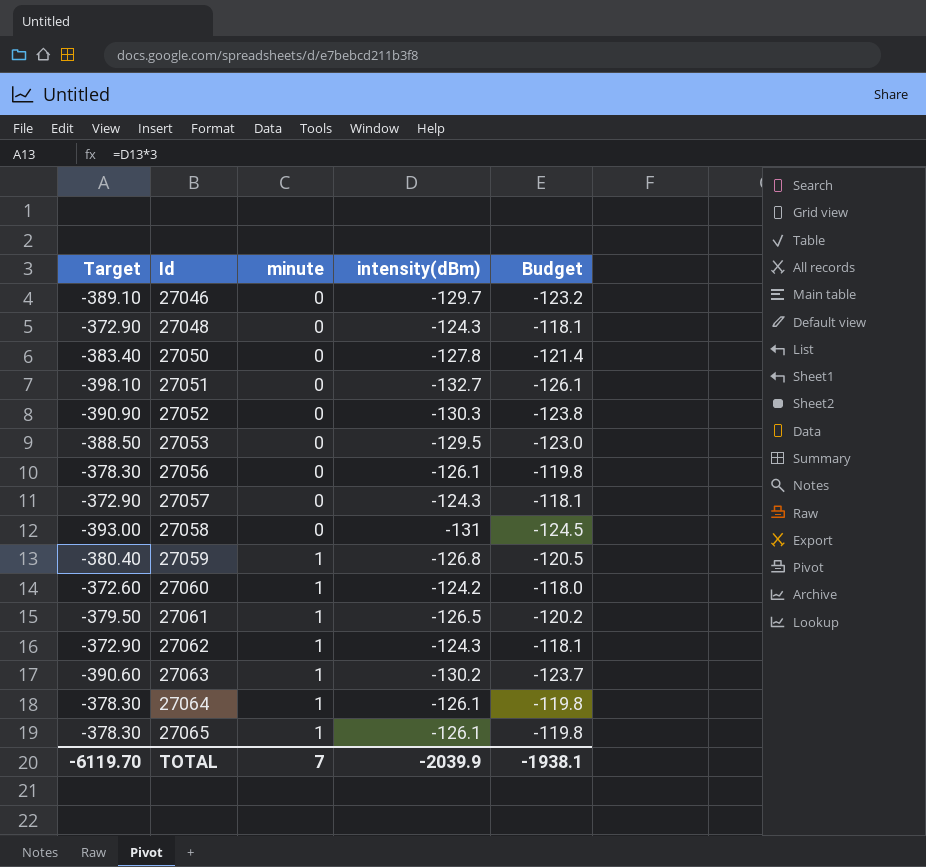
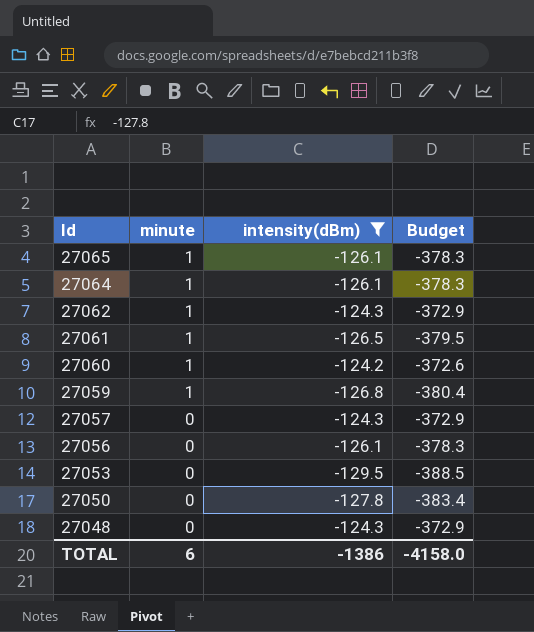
filter: none -> intensity(dBm) >= -129.5
row order: Id ascending -> Id descending
column Target | formula: [intensity(dBm)] * 3 -> none
column Budget | formula: [intensity(dBm)] * 0.95 -> [intensity(dBm)] * 3
TOTAL | minute: 7 -> 6
TOTAL | intensity(dBm): -2039.9 -> -1386
TOTAL | Budget: -1938.1 -> -4158.0

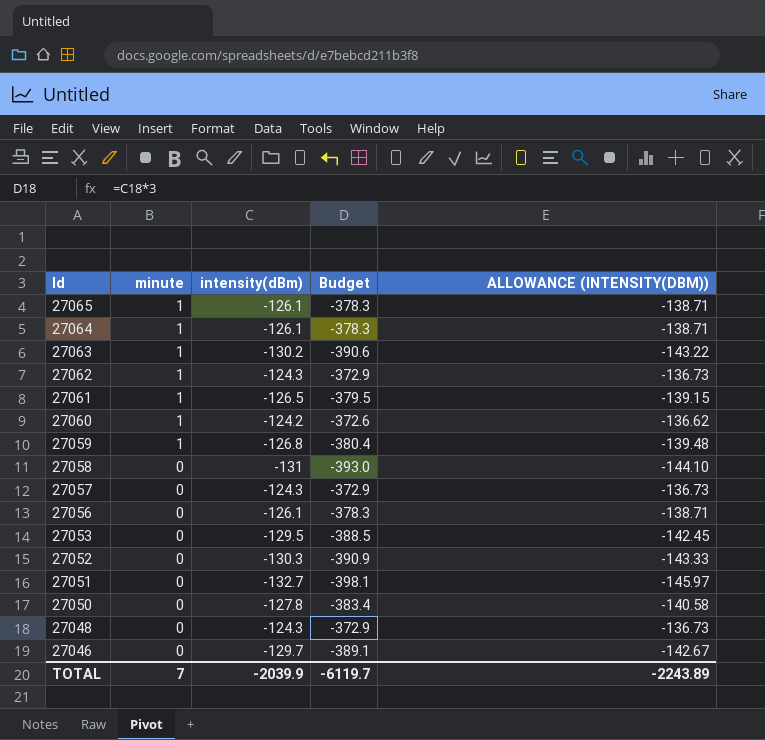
filter: intensity(dBm) >= -129.5 -> none
column ALLOWANCE (INTENSITY(DBM)) | formula: none -> [intensity(dBm)] * 1.1
TOTAL | minute: 6 -> 7
TOTAL | intensity(dBm): -1386 -> -2039.9
TOTAL | Budget: -4158.0 -> -6119.7

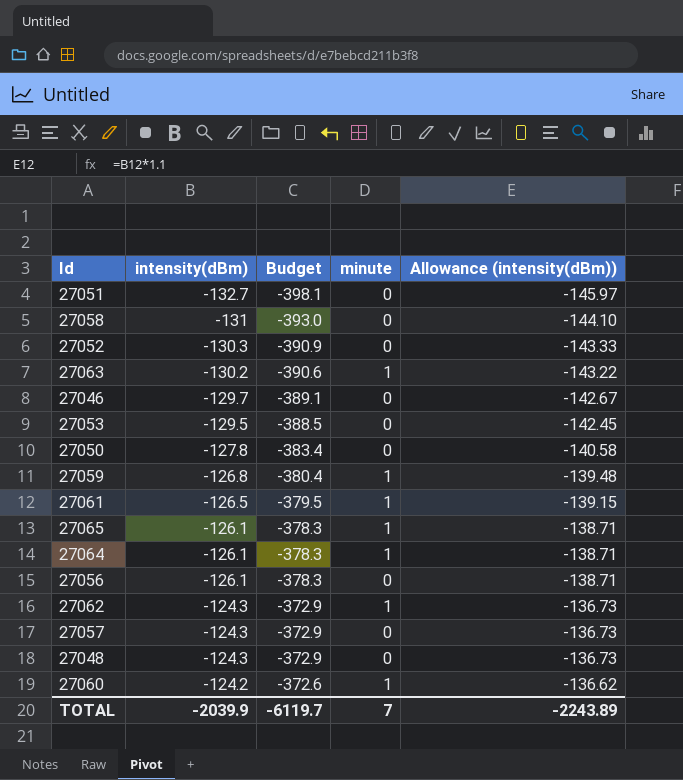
row order: Id descending -> intensity(dBm) ascending
column minute | position: 2 -> 4
column name: ALLOWANCE (INTENSITY(DBM)) -> Allowance (intensity(dBm))

